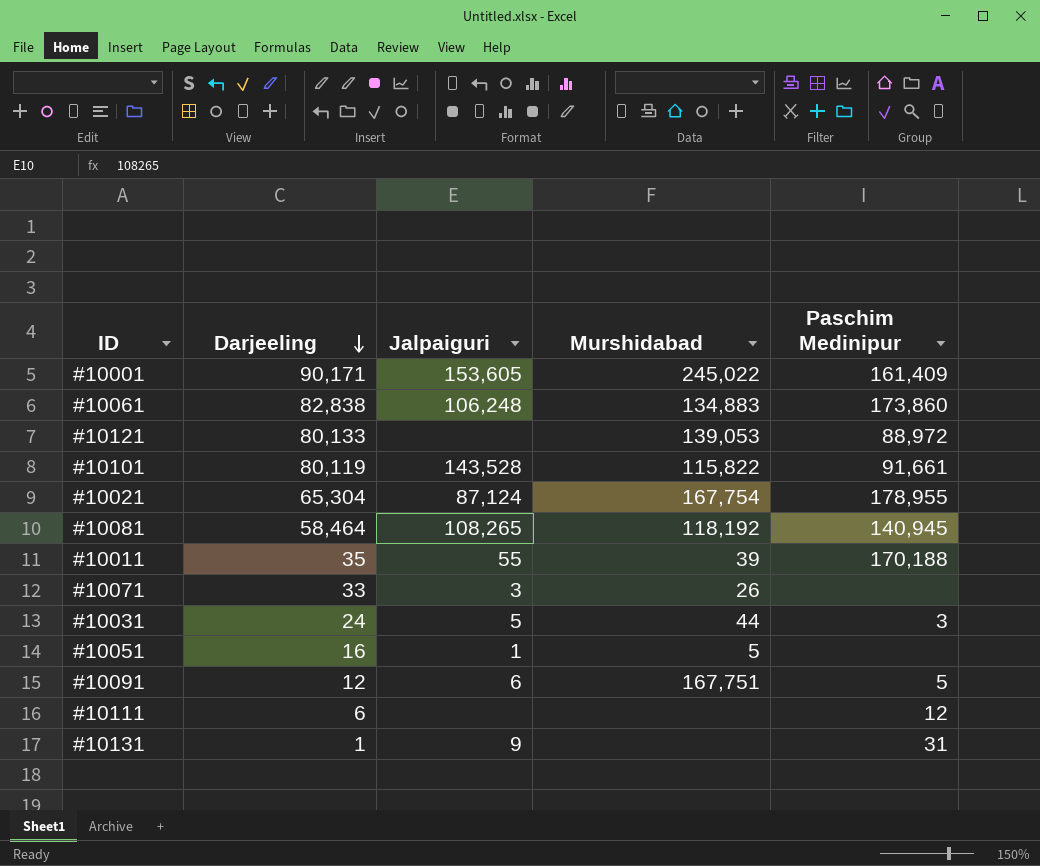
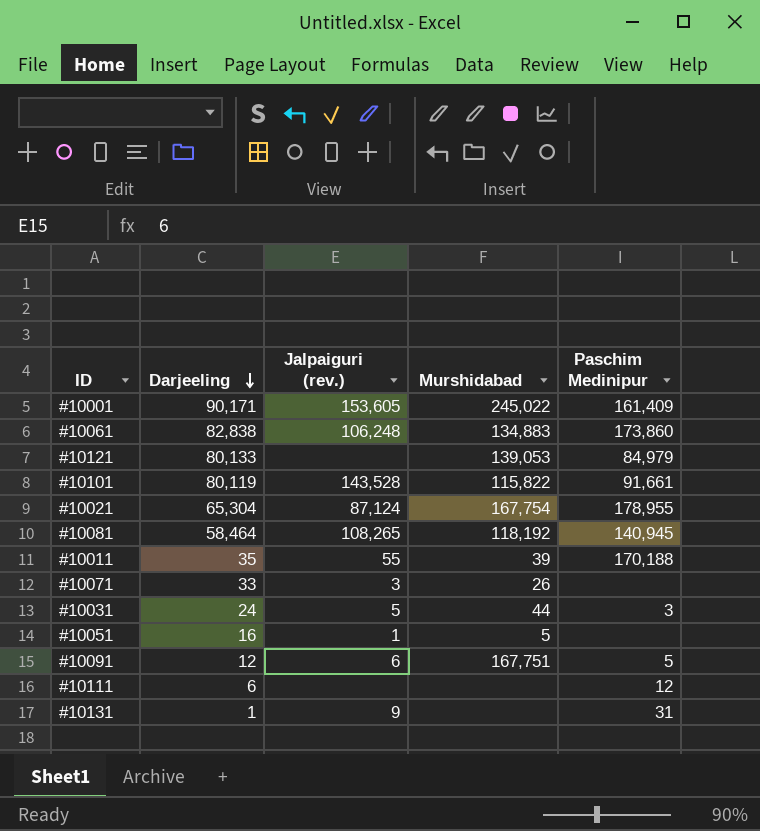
column name: Jalpaiguri -> Jalpaiguri (rev.)
#10121 | Paschim Medinipur: 88,972 -> 84,979

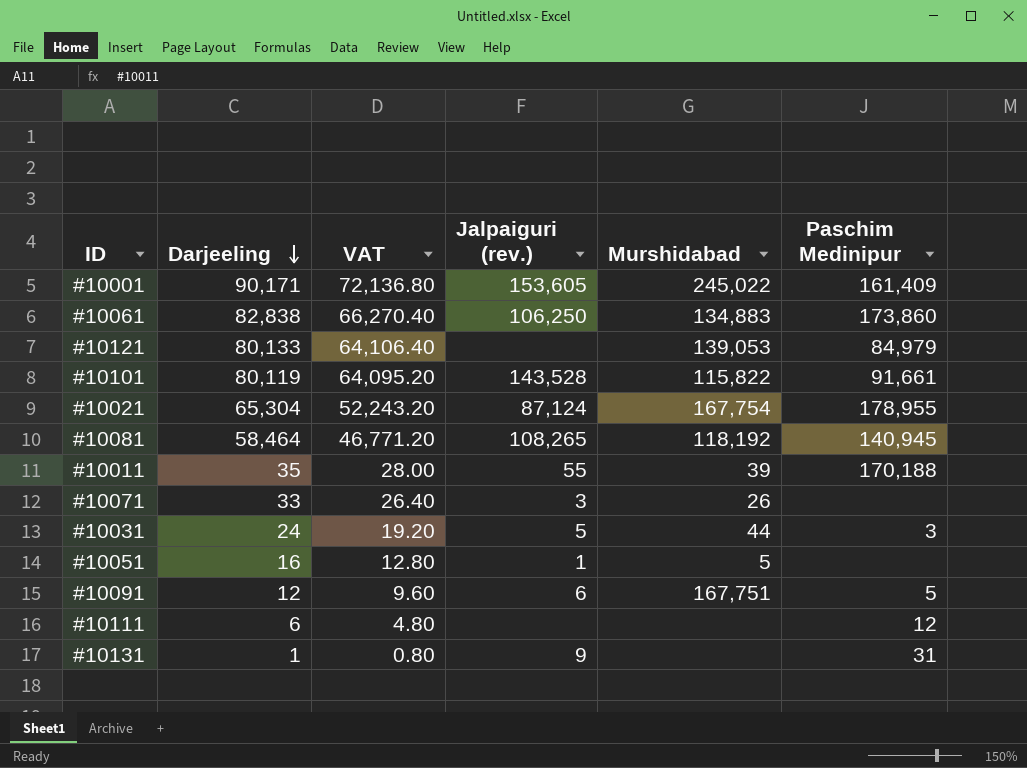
column VAT | formula: none -> [Darjeeling] * 0.8
#10061 | Jalpaiguri (rev.): 106,248 -> 106,250

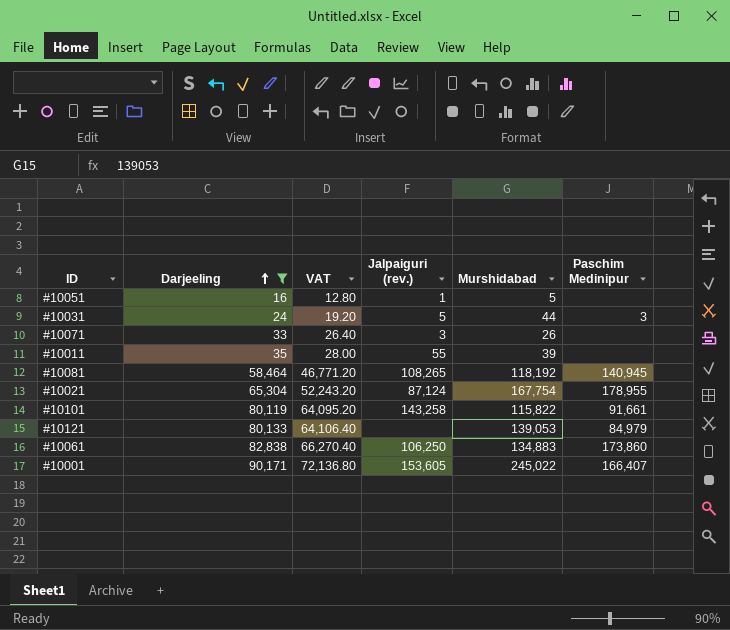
filter: none -> Darjeeling >= 16
row order: Darjeeling descending -> Darjeeling ascending
#10011 | Paschim Medinipur: 170,188 -> none
#10101 | Jalpaiguri (rev.): 143,528 -> 143,258
#10001 | Paschim Medinipur: 161,409 -> 166,407

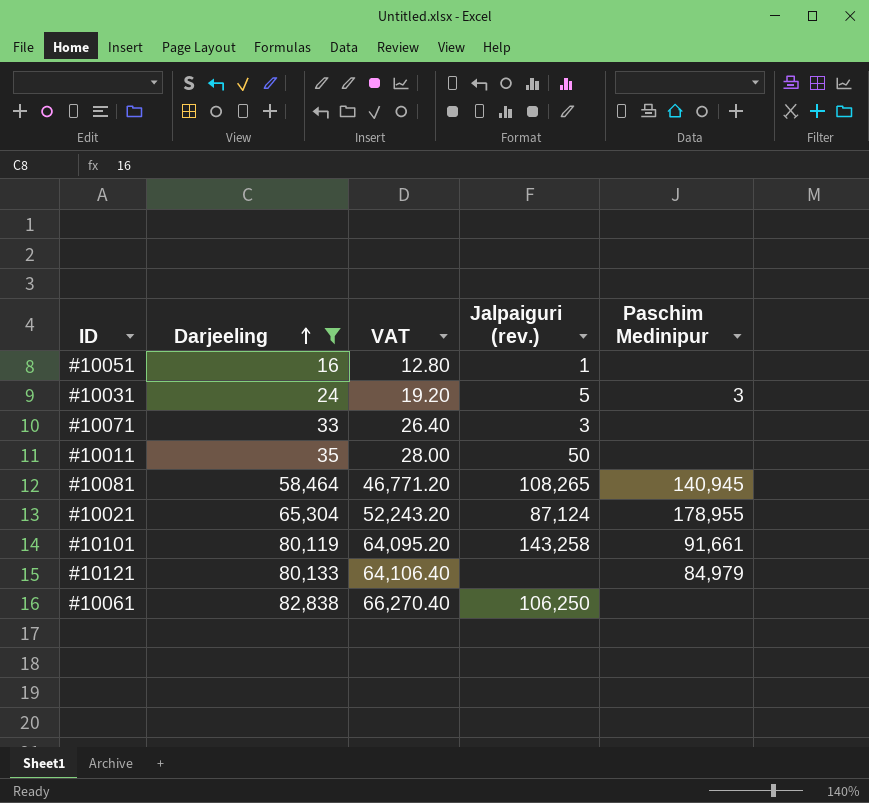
column Murshidabad | position: 5 -> none
row #10001: 90,171 | 72,136.80 | 153,605 | 245,022 | 166,407 -> none
#10011 | Jalpaiguri (rev.): 55 -> 50
#10061 | Paschim Medinipur: 173,860 -> none

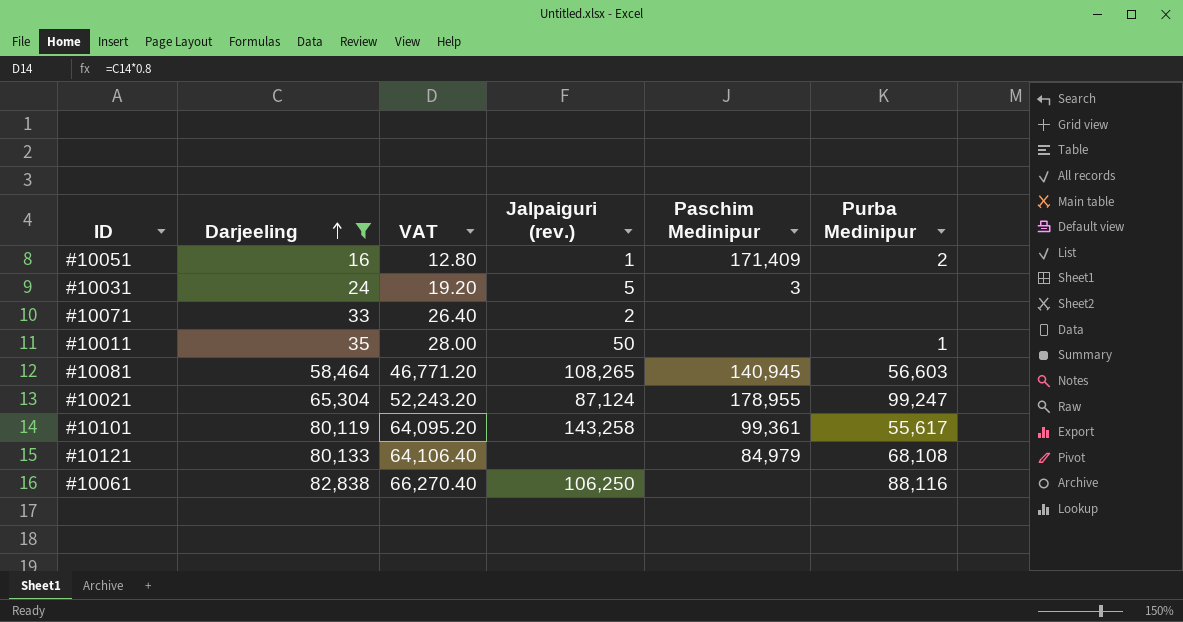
column Purba Medinipur | position: none -> 6
#10051 | Paschim Medinipur: none -> 171,409
#10071 | Jalpaiguri (rev.): 3 -> 2
#10101 | Paschim Medinipur: 91,661 -> 99,361

